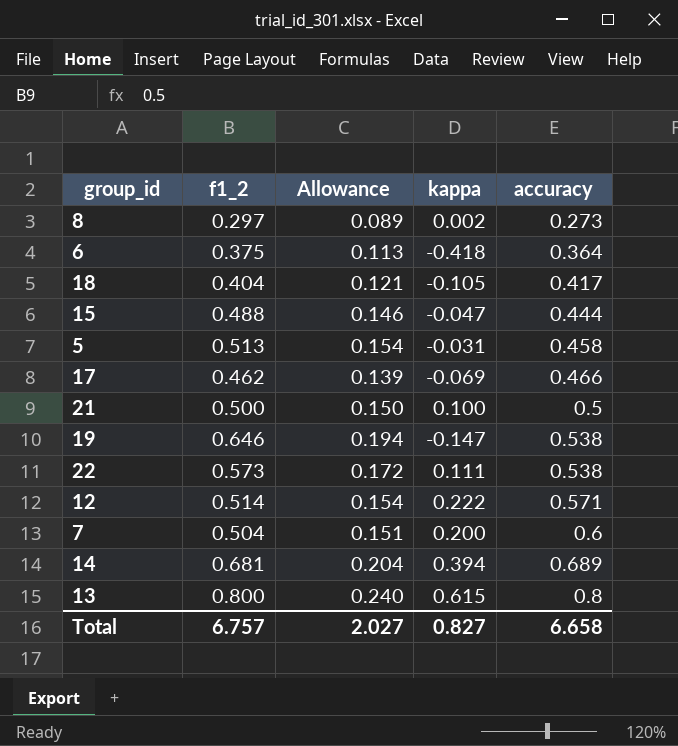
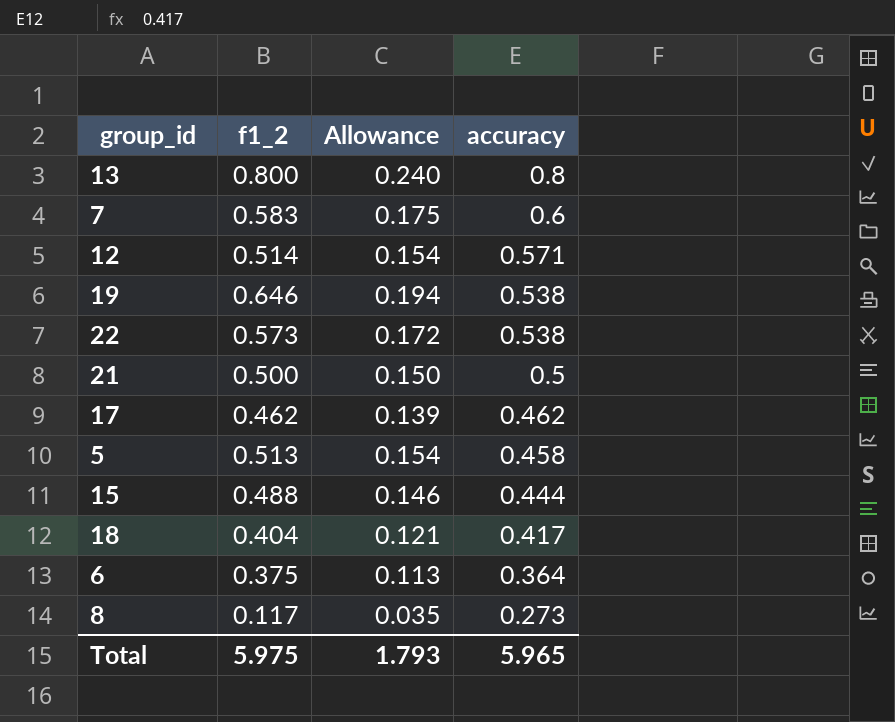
row order: accuracy ascending -> accuracy descending
column kappa | position: 4 -> none
row 14: 0.681 | 0.204 | 0.394 | 0.689 -> none
7 | f1_2: 0.504 -> 0.583
7 | Allowance: 0.151 -> 0.175
17 | accuracy: 0.466 -> 0.462
8 | f1_2: 0.297 -> 0.117
8 | Allowance: 0.089 -> 0.035
Total | f1_2: 6.757 -> 5.975
Total | Allowance: 2.027 -> 1.793
Total | accuracy: 6.658 -> 5.965

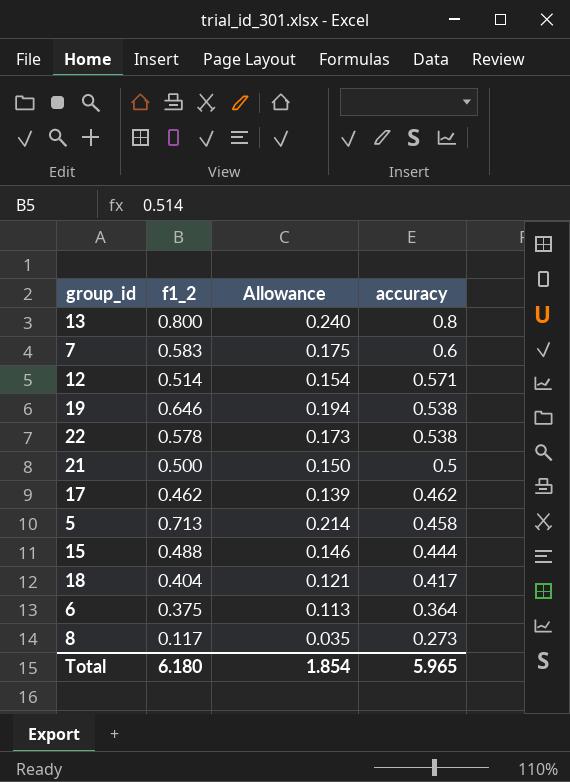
22 | f1_2: 0.573 -> 0.578
22 | Allowance: 0.172 -> 0.173
5 | f1_2: 0.513 -> 0.713
5 | Allowance: 0.154 -> 0.214
Total | f1_2: 5.975 -> 6.180
Total | Allowance: 1.793 -> 1.854

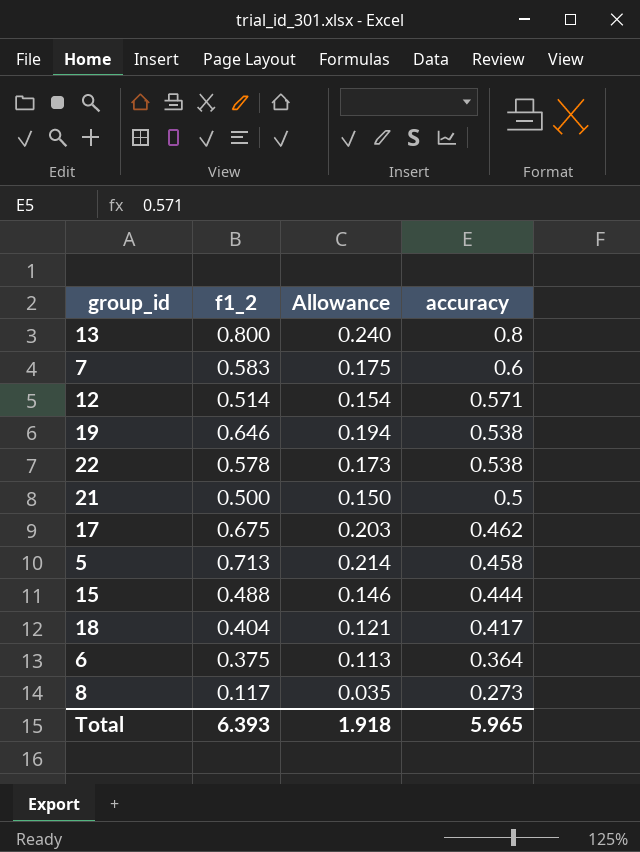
17 | f1_2: 0.462 -> 0.675
17 | Allowance: 0.139 -> 0.203
Total | f1_2: 6.180 -> 6.393
Total | Allowance: 1.854 -> 1.918

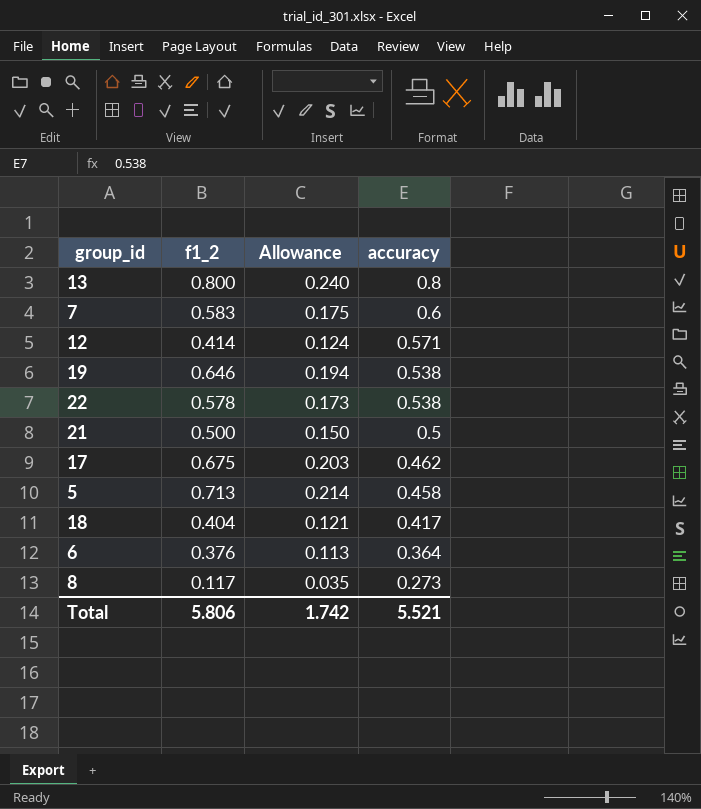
row 15: 0.488 | 0.146 | 0.444 -> none
12 | f1_2: 0.514 -> 0.414
12 | Allowance: 0.154 -> 0.124
6 | f1_2: 0.375 -> 0.376
Total | f1_2: 6.393 -> 5.806
Total | Allowance: 1.918 -> 1.742
Total | accuracy: 5.965 -> 5.521

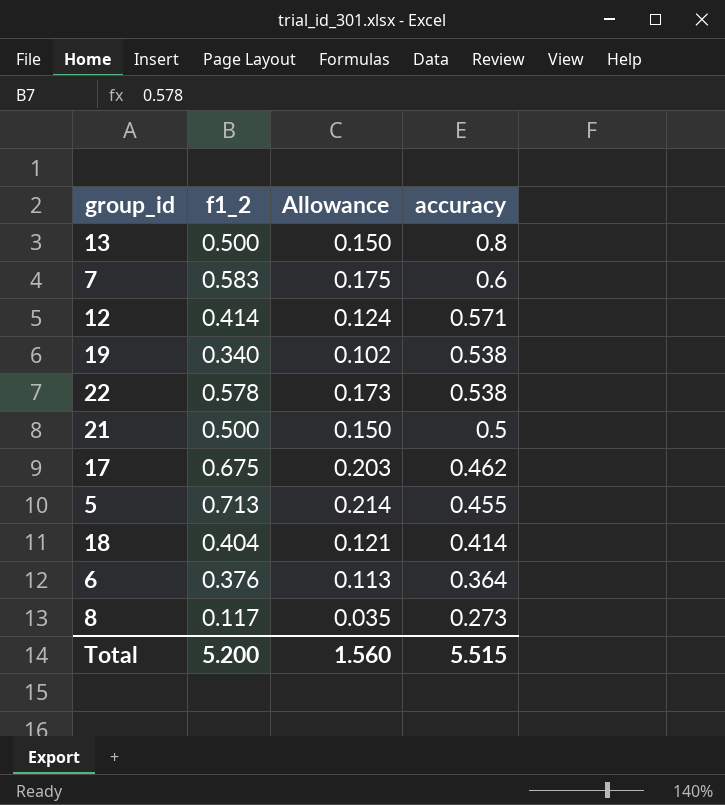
13 | f1_2: 0.800 -> 0.500
13 | Allowance: 0.240 -> 0.150
19 | f1_2: 0.646 -> 0.340
19 | Allowance: 0.194 -> 0.102
5 | accuracy: 0.458 -> 0.455
18 | accuracy: 0.417 -> 0.414
Total | f1_2: 5.806 -> 5.200
Total | Allowance: 1.742 -> 1.560
Total | accuracy: 5.521 -> 5.515

